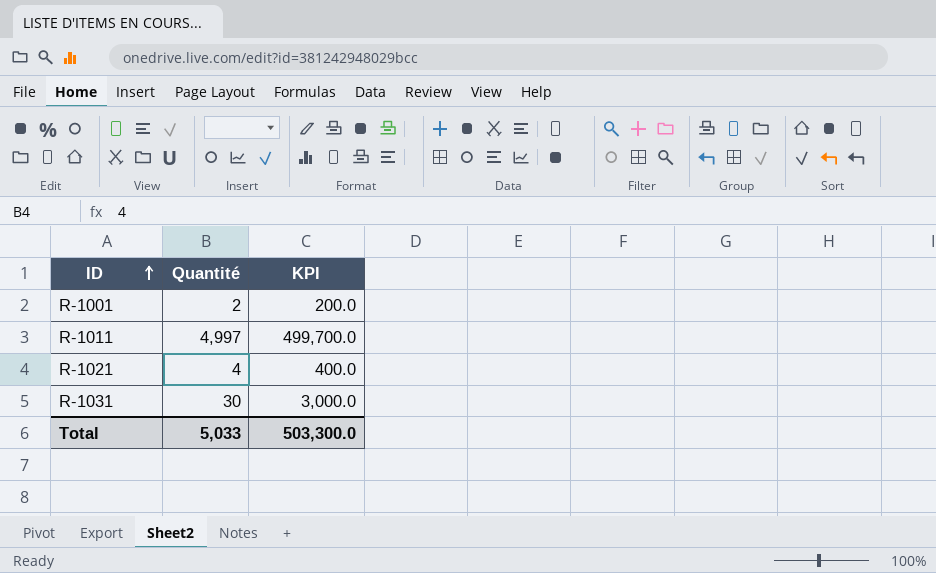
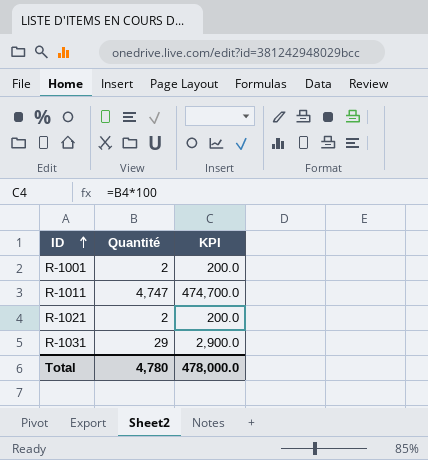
R-1011 | Quantité: 4,997 -> 4,747
R-1011 | KPI: 499,700.0 -> 474,700.0
R-1021 | Quantité: 4 -> 2
R-1021 | KPI: 400.0 -> 200.0
R-1031 | Quantité: 30 -> 29
R-1031 | KPI: 3,000.0 -> 2,900.0
Total | Quantité: 5,033 -> 4,780
Total | KPI: 503,300.0 -> 478,000.0

